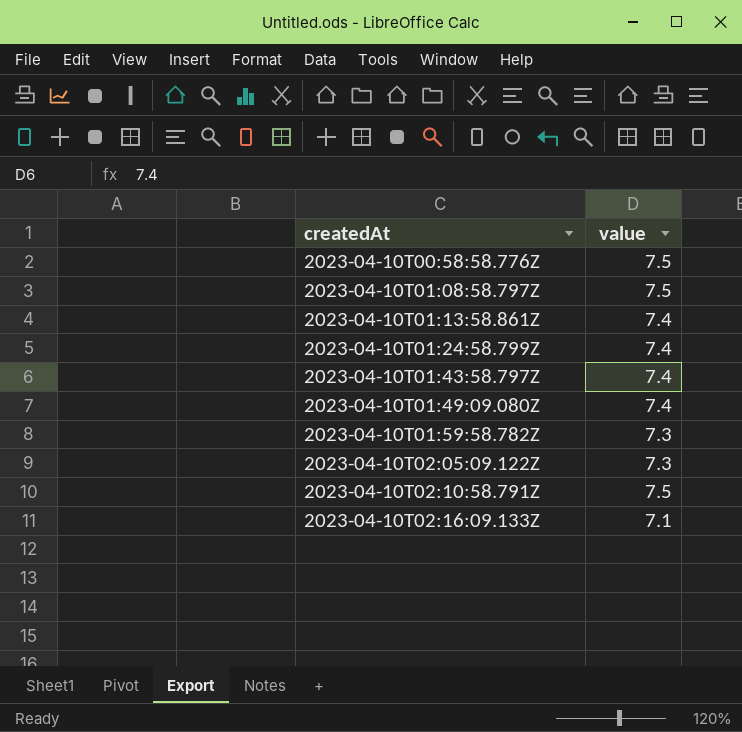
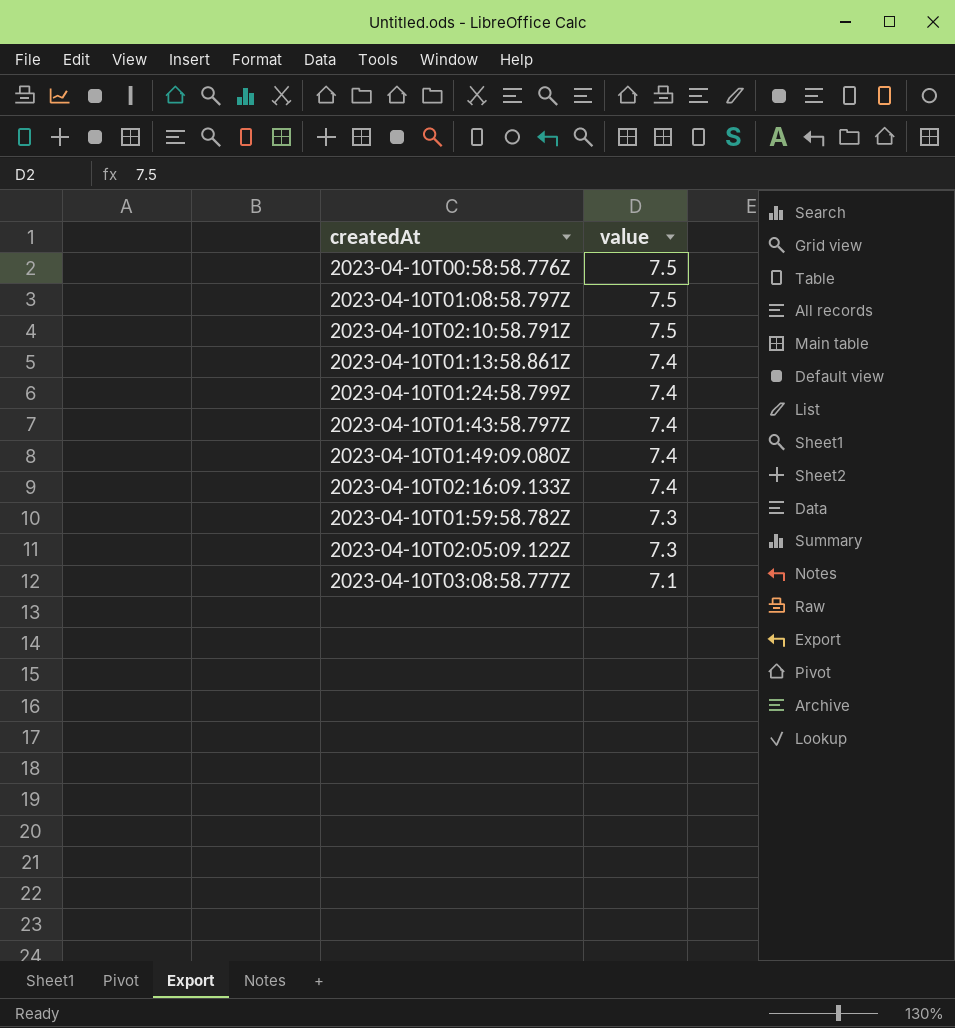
row order: createdAt ascending -> value descending
2023-04-10T02:16:09.133Z | value: 7.1 -> 7.4
row 2023-04-10T03:08:58.777Z: none -> 7.1

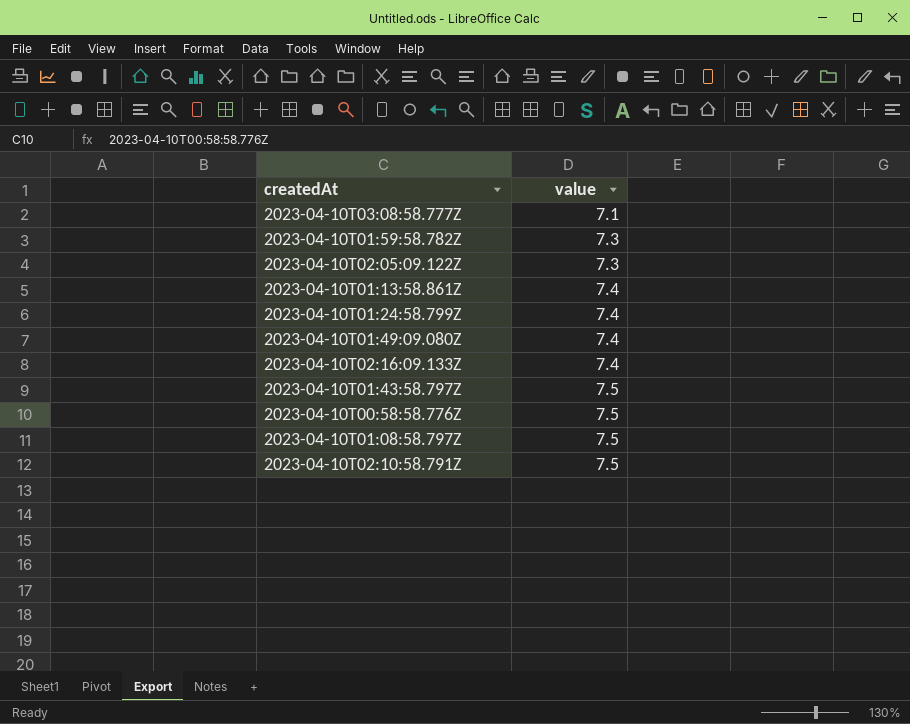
row order: value descending -> value ascending
2023-04-10T01:43:58.797Z | value: 7.4 -> 7.5

